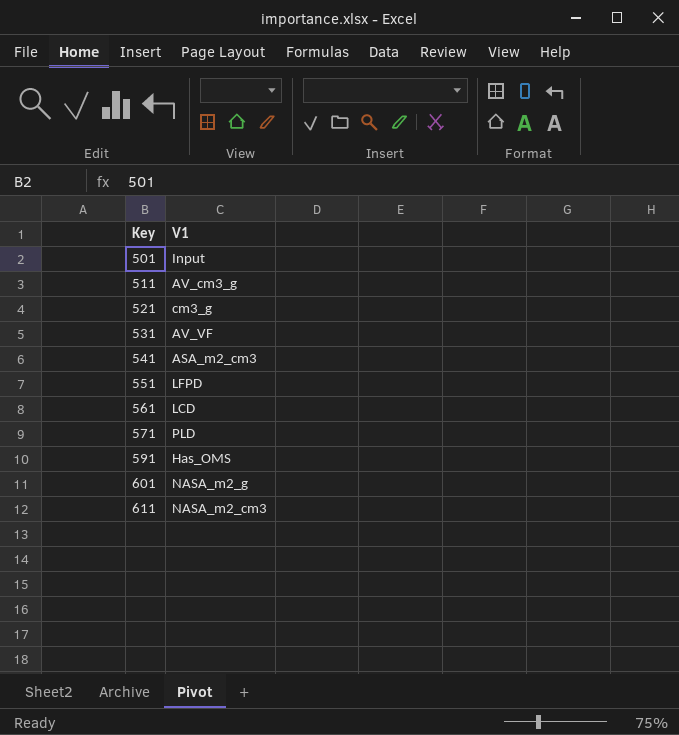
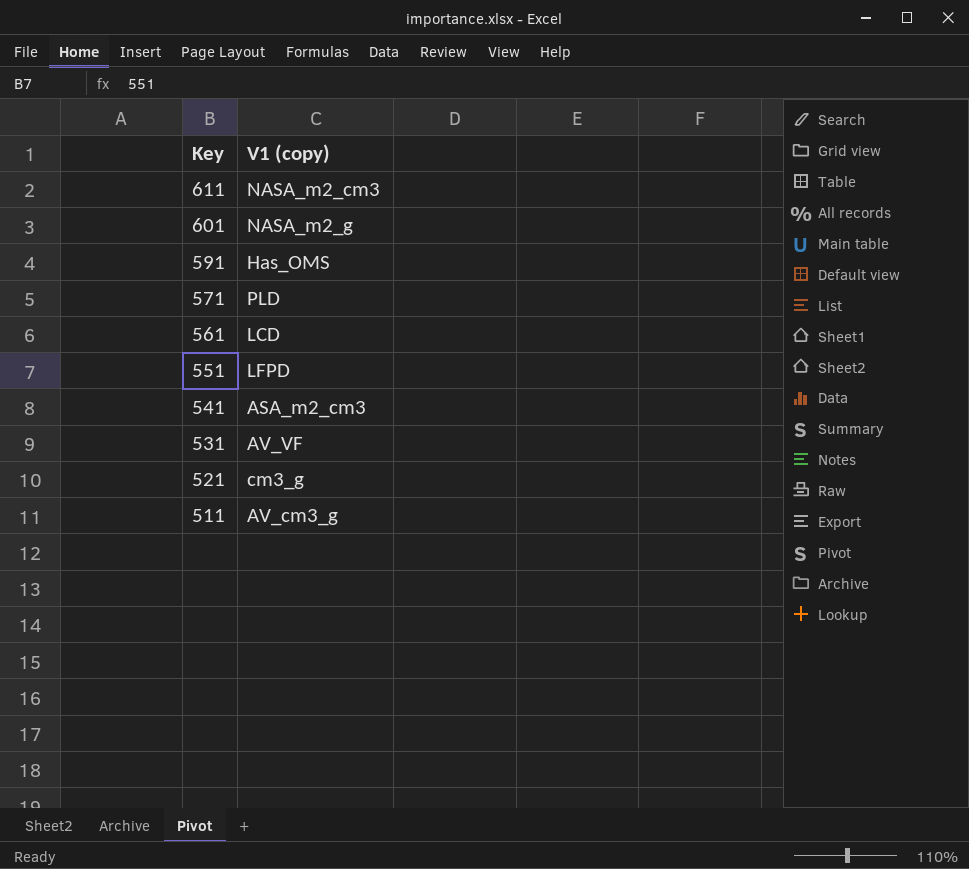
row order: Key ascending -> Key descending
column name: V1 -> V1 (copy)
row 501: Input -> none

